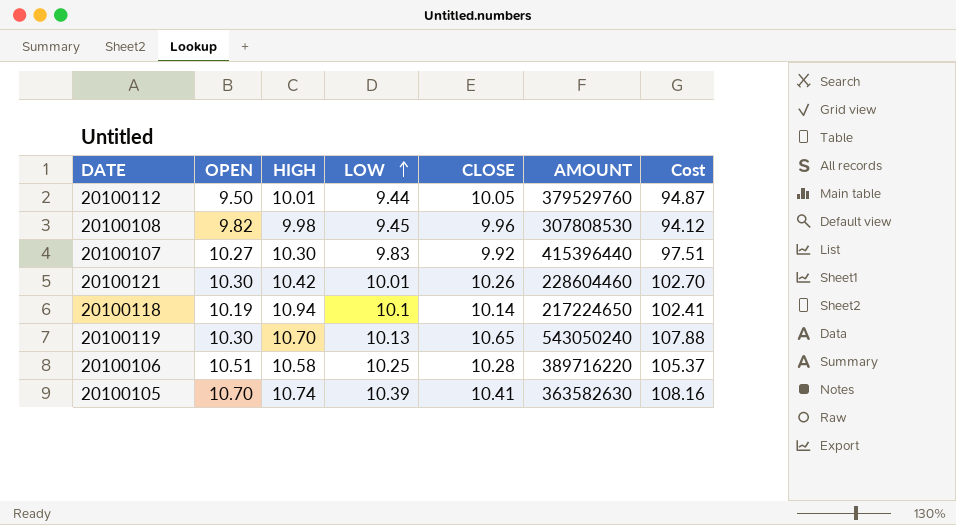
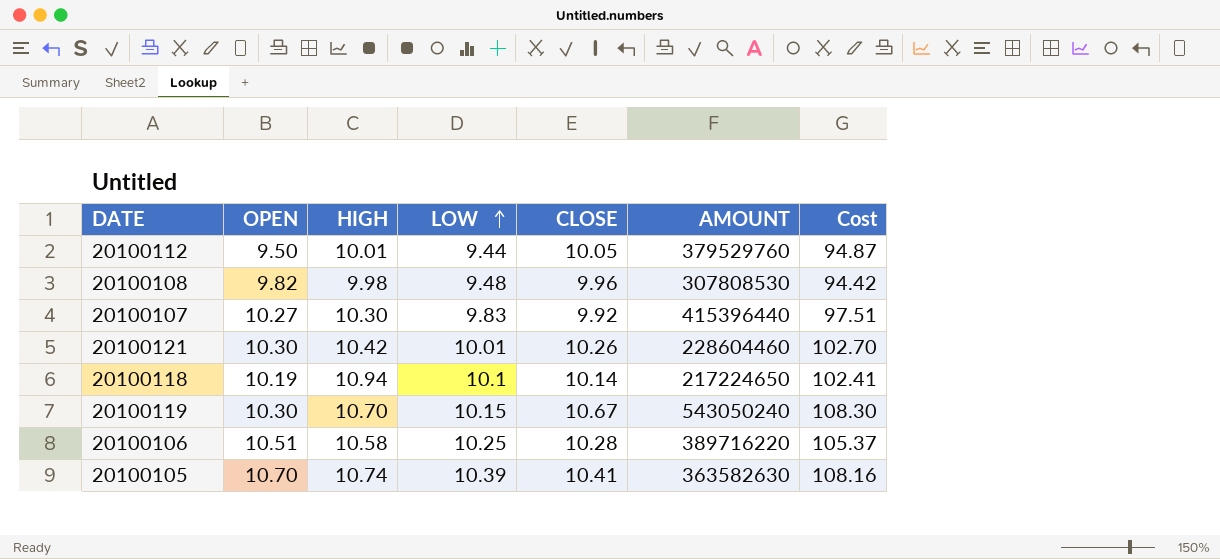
20100108 | LOW: 9.45 -> 9.48
20100108 | Cost: 94.12 -> 94.42
20100119 | LOW: 10.13 -> 10.15
20100119 | CLOSE: 10.65 -> 10.67
20100119 | Cost: 107.88 -> 108.30

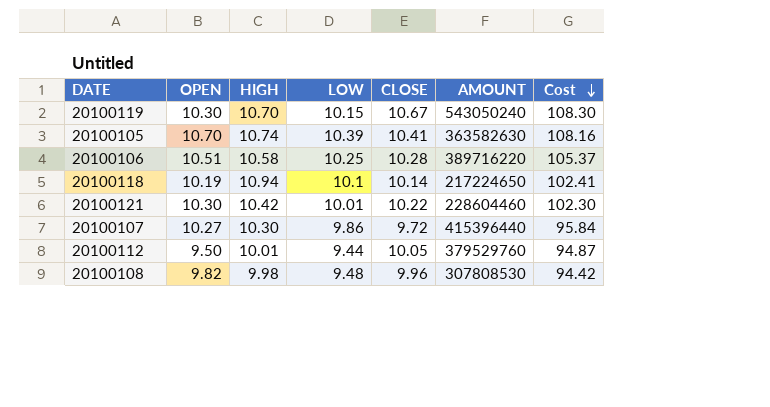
row order: LOW ascending -> Cost descending
20100121 | CLOSE: 10.26 -> 10.22
20100121 | Cost: 102.70 -> 102.30
20100107 | LOW: 9.83 -> 9.86
20100107 | CLOSE: 9.92 -> 9.72
20100107 | Cost: 97.51 -> 95.84

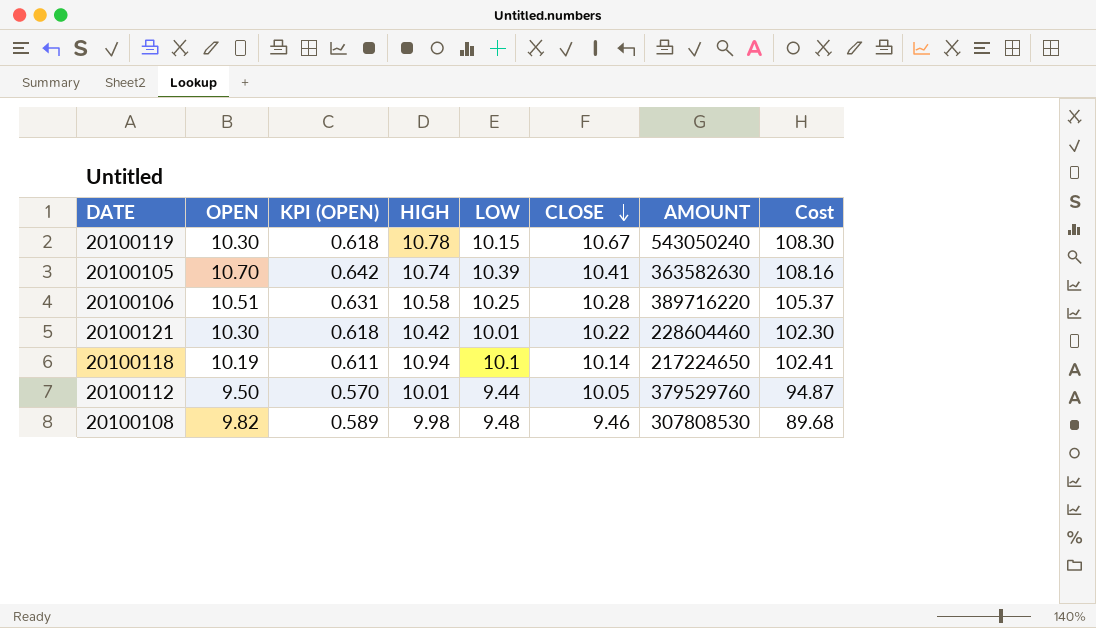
row order: Cost descending -> CLOSE descending
column KPI (OPEN) | formula: none -> [OPEN] * 0.06
row 20100107: 10.27 | 10.30 | 9.86 | 9.72 | 415396440 | 95.84 -> none
20100119 | HIGH: 10.70 -> 10.78
20100108 | CLOSE: 9.96 -> 9.46
20100108 | Cost: 94.42 -> 89.68

